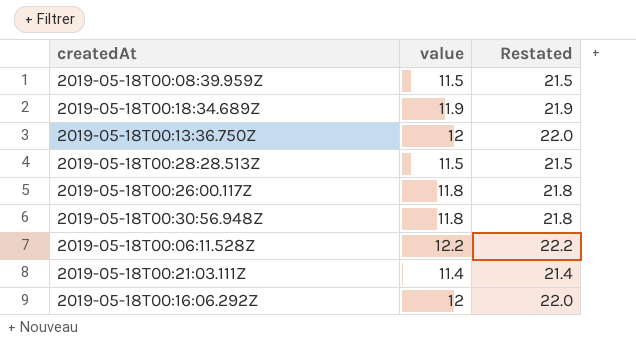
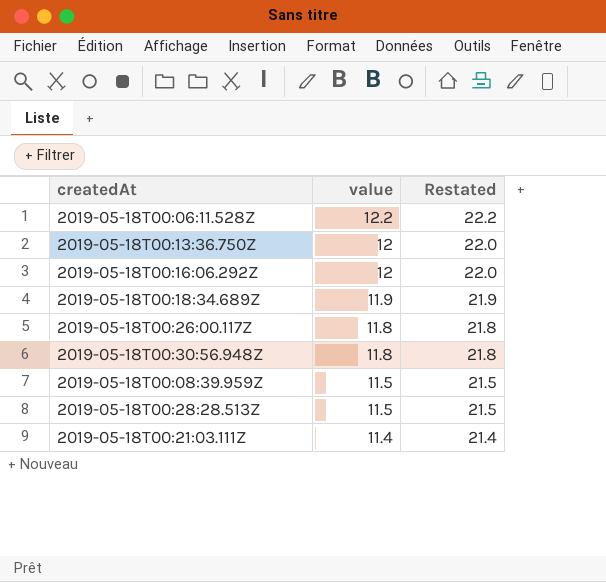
row order: none -> value descending

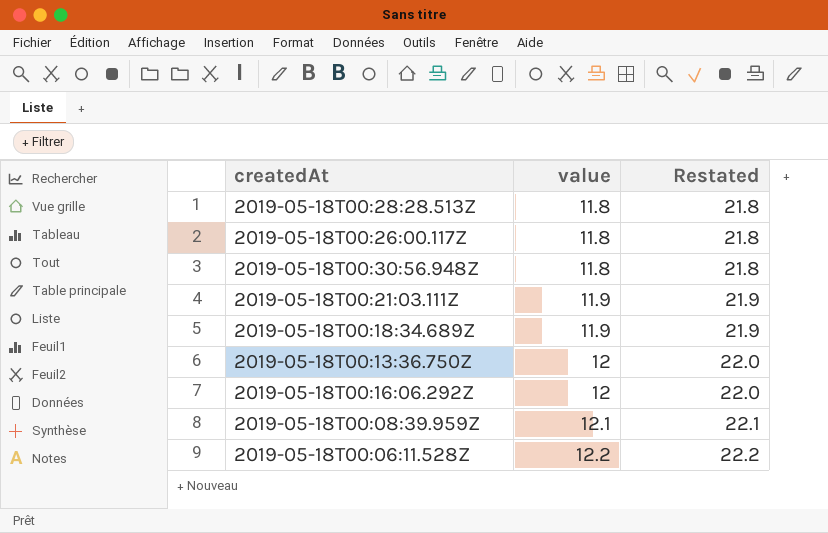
row order: value descending -> value ascending
2019-05-18T00:28:28.513Z | value: 11.5 -> 11.8
2019-05-18T00:28:28.513Z | Restated: 21.5 -> 21.8
2019-05-18T00:21:03.111Z | value: 11.4 -> 11.9
2019-05-18T00:21:03.111Z | Restated: 21.4 -> 21.9
2019-05-18T00:08:39.959Z | value: 11.5 -> 12.1
2019-05-18T00:08:39.959Z | Restated: 21.5 -> 22.1

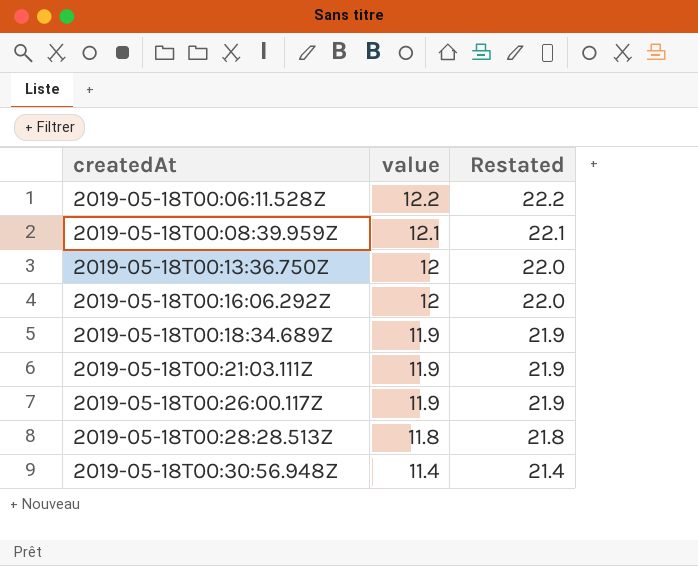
row order: value ascending -> createdAt ascending
2019-05-18T00:26:00.117Z | value: 11.8 -> 11.9
2019-05-18T00:26:00.117Z | Restated: 21.8 -> 21.9
2019-05-18T00:30:56.948Z | value: 11.8 -> 11.4
2019-05-18T00:30:56.948Z | Restated: 21.8 -> 21.4

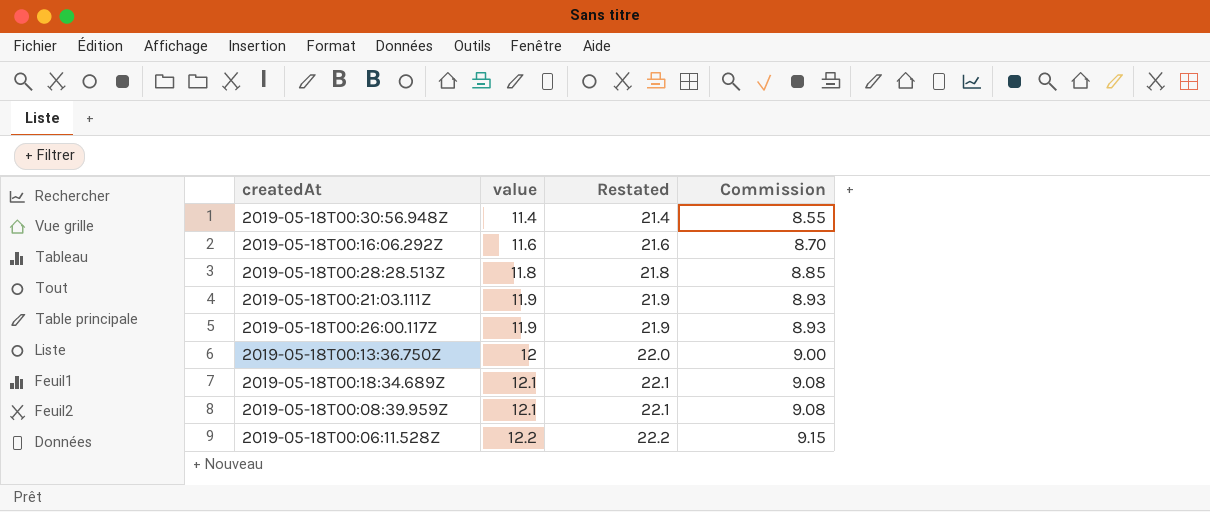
row order: createdAt ascending -> value ascending
column Commission | formula: none -> [value] * 0.75
2019-05-18T00:16:06.292Z | value: 12 -> 11.6
2019-05-18T00:16:06.292Z | Restated: 22.0 -> 21.6
2019-05-18T00:18:34.689Z | value: 11.9 -> 12.1
2019-05-18T00:18:34.689Z | Restated: 21.9 -> 22.1

